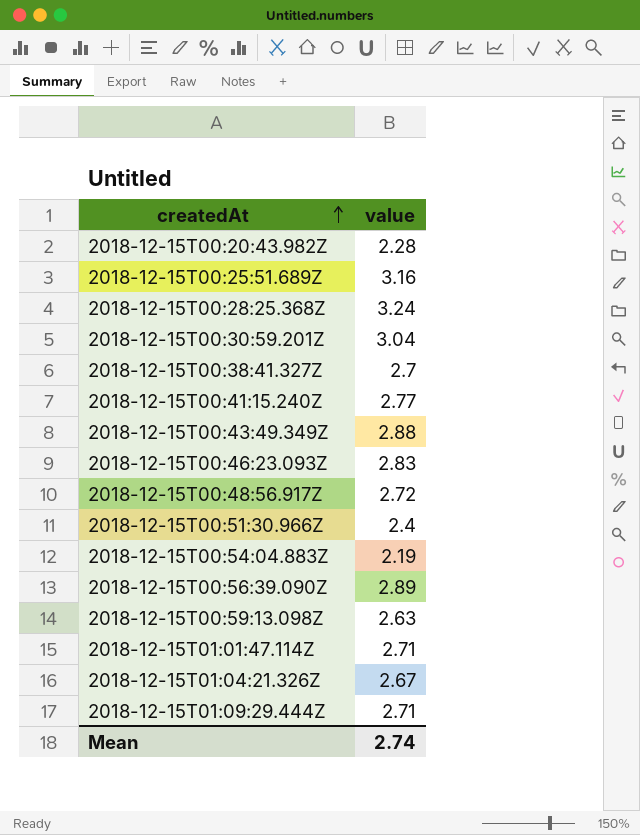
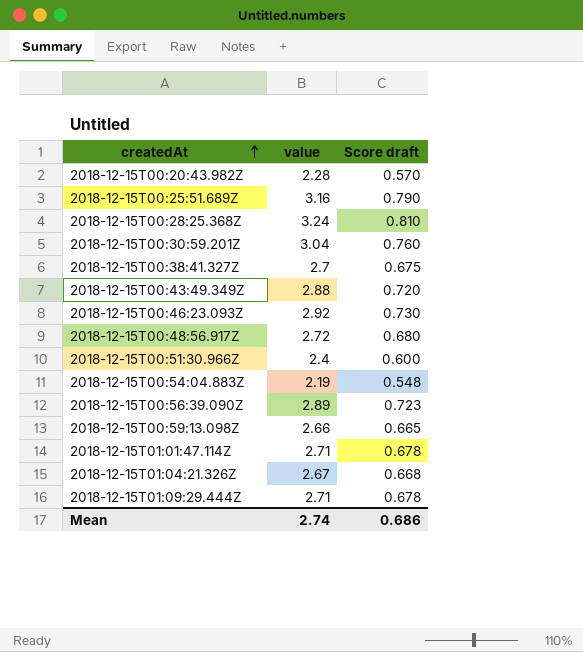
column Score draft | formula: none -> [value] * 0.25
row 2018-12-15T00:41:15.240Z: 2.77 -> none
2018-12-15T00:46:23.093Z | value: 2.83 -> 2.92
2018-12-15T00:59:13.098Z | value: 2.63 -> 2.66

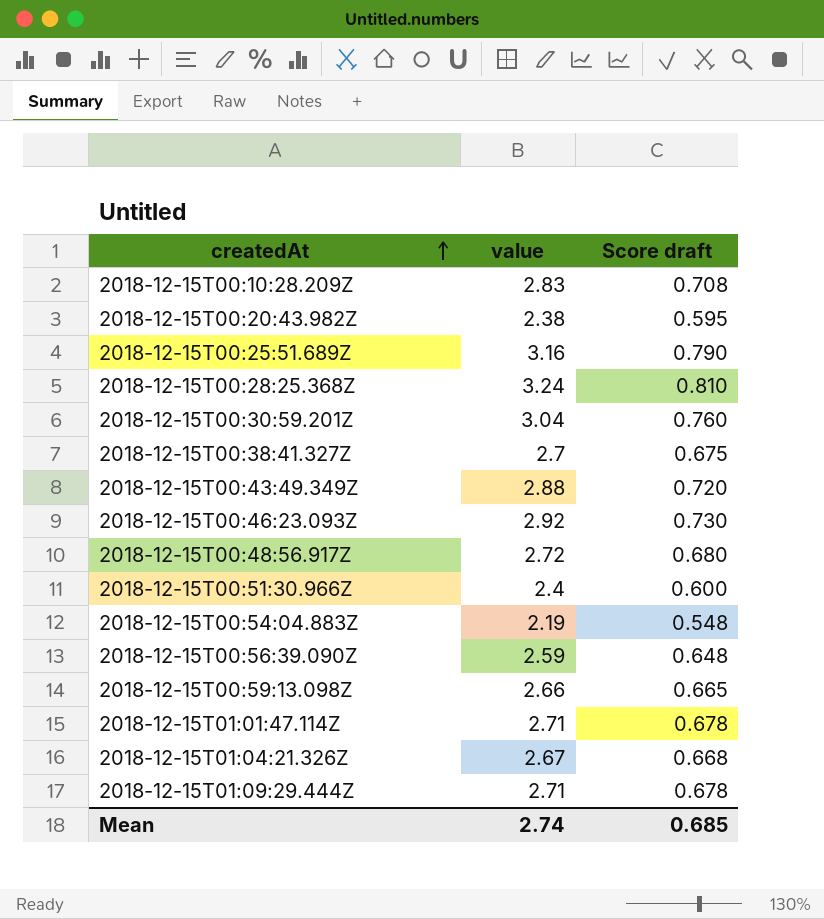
row 2018-12-15T00:10:28.209Z: none -> 2.83 | 0.708
2018-12-15T00:20:43.982Z | value: 2.28 -> 2.38
2018-12-15T00:20:43.982Z | Score draft: 0.570 -> 0.595
2018-12-15T00:56:39.090Z | value: 2.89 -> 2.59
2018-12-15T00:56:39.090Z | Score draft: 0.723 -> 0.648
Mean | Score draft: 0.686 -> 0.685

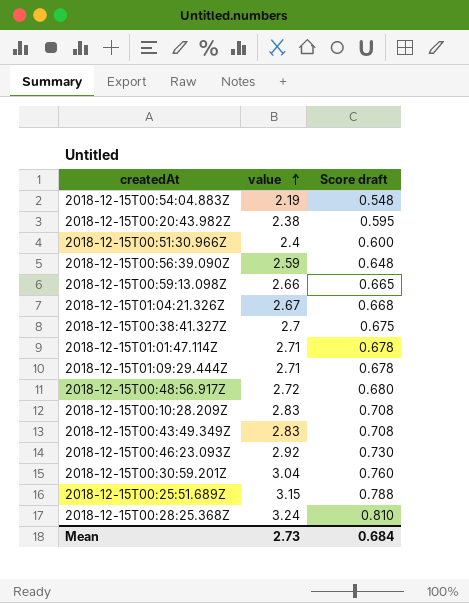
row order: createdAt ascending -> value ascending
2018-12-15T00:43:49.349Z | value: 2.88 -> 2.83
2018-12-15T00:43:49.349Z | Score draft: 0.720 -> 0.708
2018-12-15T00:25:51.689Z | value: 3.16 -> 3.15
2018-12-15T00:25:51.689Z | Score draft: 0.790 -> 0.788
Mean | value: 2.74 -> 2.73
Mean | Score draft: 0.685 -> 0.684

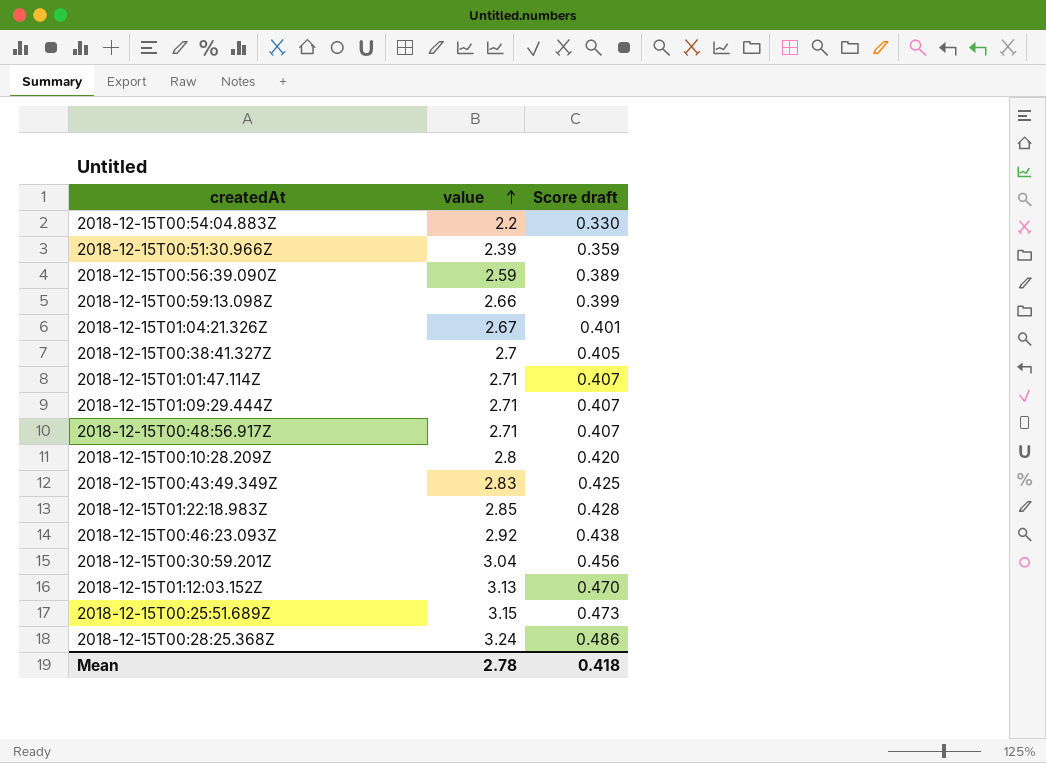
column Score draft | formula: [value] * 0.25 -> [value] * 0.15
row 2018-12-15T00:20:43.982Z: 2.38 | 0.595 -> none
2018-12-15T00:54:04.883Z | value: 2.19 -> 2.2
2018-12-15T00:51:30.966Z | value: 2.4 -> 2.39
2018-12-15T00:48:56.917Z | value: 2.72 -> 2.71
2018-12-15T00:10:28.209Z | value: 2.83 -> 2.8
row 2018-12-15T01:22:18.983Z: none -> 2.85 | 0.428
row 2018-12-15T01:12:03.152Z: none -> 3.13 | 0.470
Mean | value: 2.73 -> 2.78
Mean | Score draft: 0.684 -> 0.418

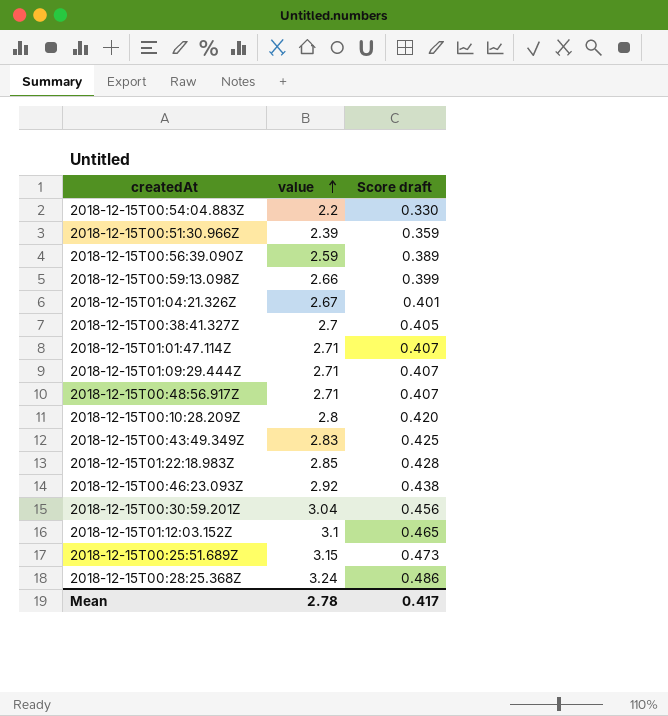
2018-12-15T01:12:03.152Z | value: 3.13 -> 3.1
2018-12-15T01:12:03.152Z | Score draft: 0.470 -> 0.465
Mean | Score draft: 0.418 -> 0.417

